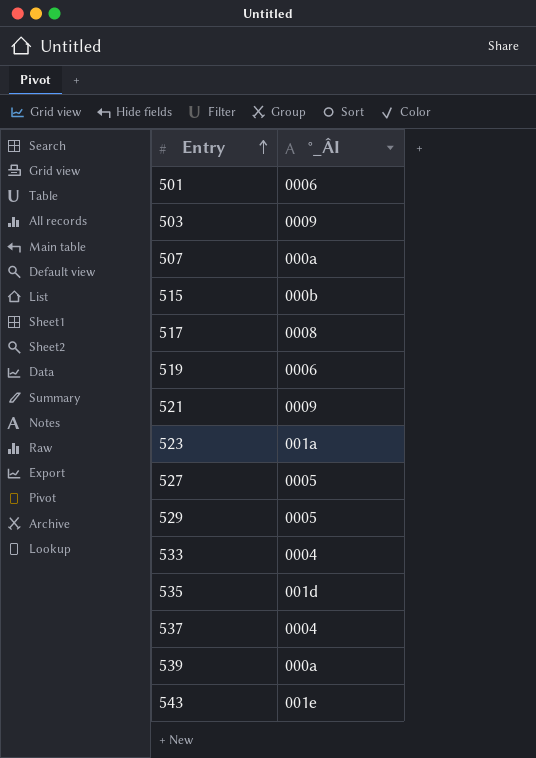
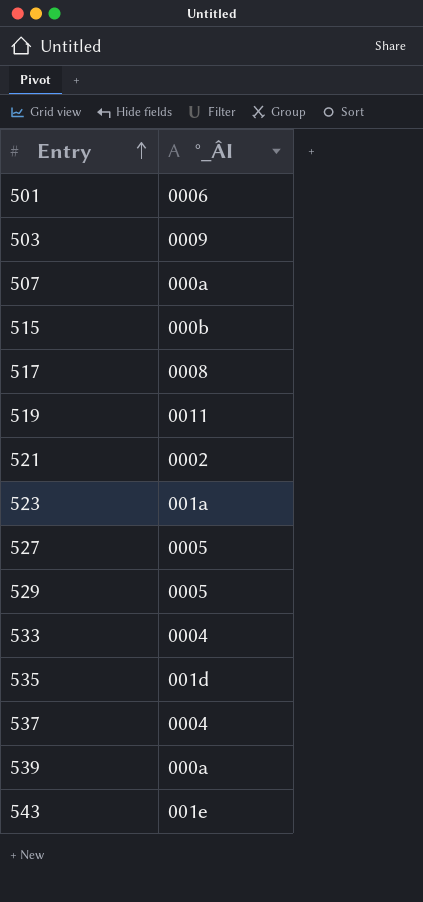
519 | °_ÂI: 0006 -> 0011
521 | °_ÂI: 0009 -> 0002

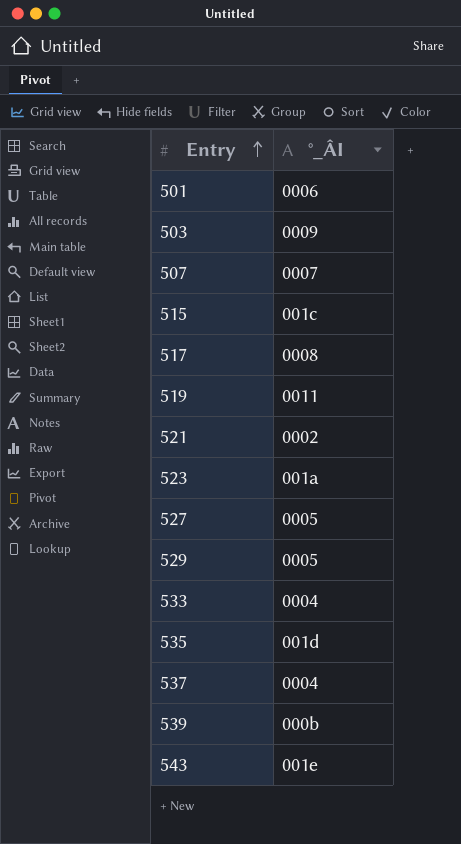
507 | °_ÂI: 000a -> 0007
515 | °_ÂI: 000b -> 001c
539 | °_ÂI: 000a -> 000b

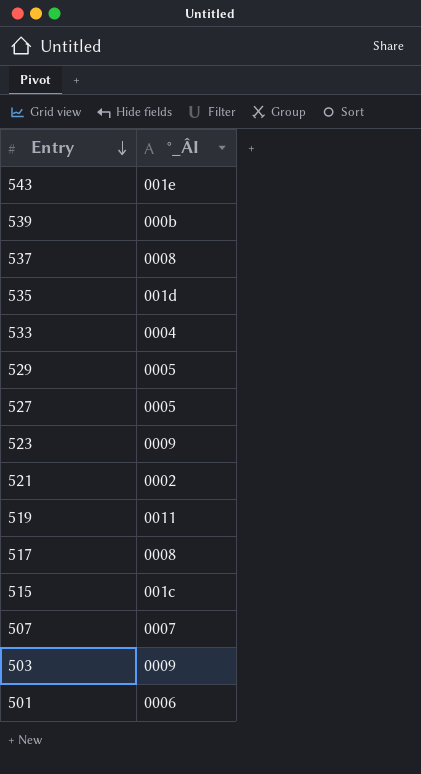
row order: Entry ascending -> Entry descending
537 | °_ÂI: 0004 -> 0008
523 | °_ÂI: 001a -> 0009

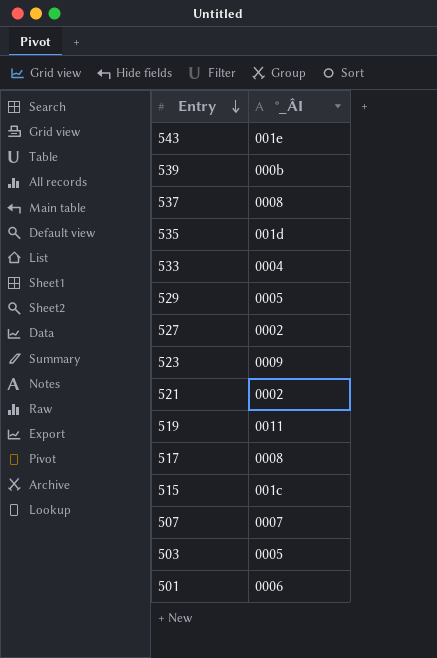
527 | °_ÂI: 0005 -> 0002
503 | °_ÂI: 0009 -> 0005

